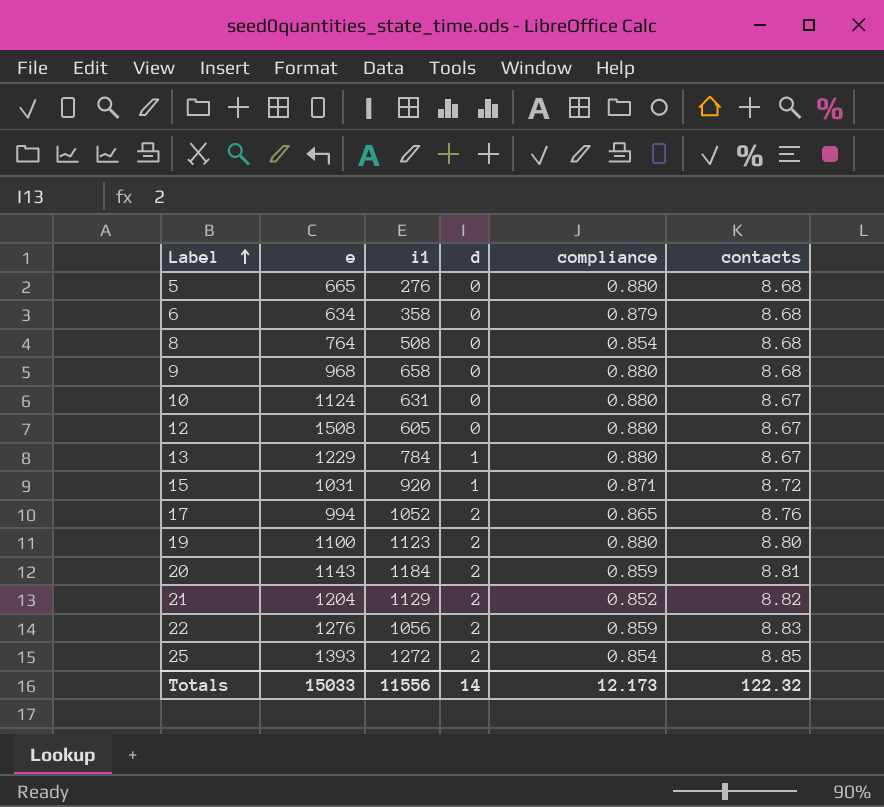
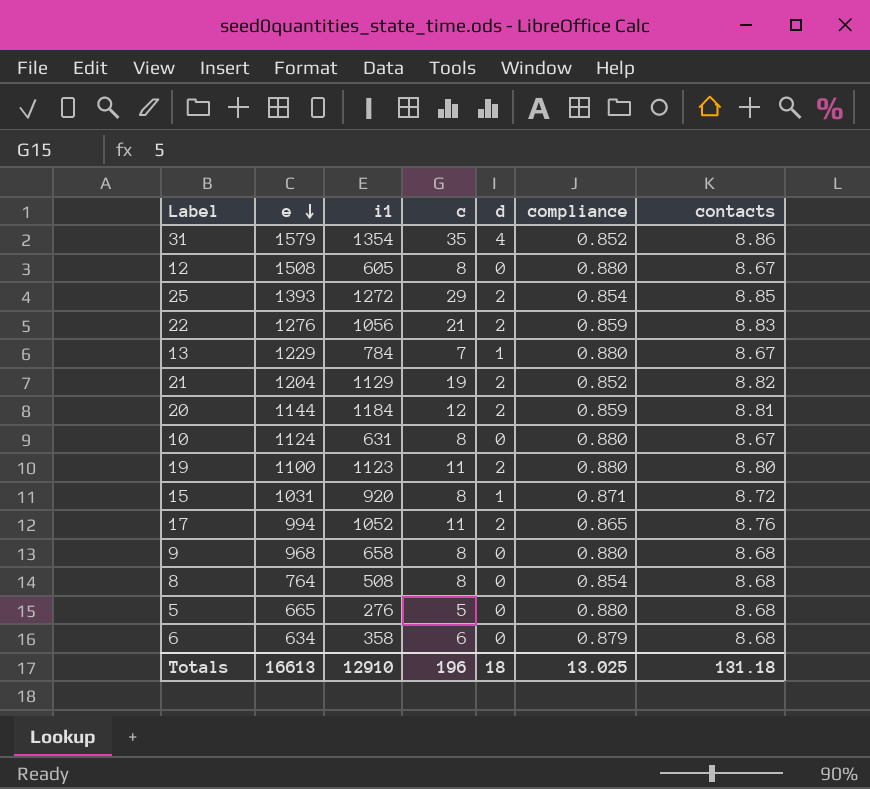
row order: Label ascending -> e descending
column c | position: none -> 4
row 31: none -> 1579 | 1354 | 35 | 4 | 0.852 | 8.86
20 | e: 1143 -> 1144
Totals | e: 15033 -> 16613
Totals | i1: 11556 -> 12910
Totals | d: 14 -> 18
Totals | compliance: 12.173 -> 13.025
Totals | contacts: 122.32 -> 131.18

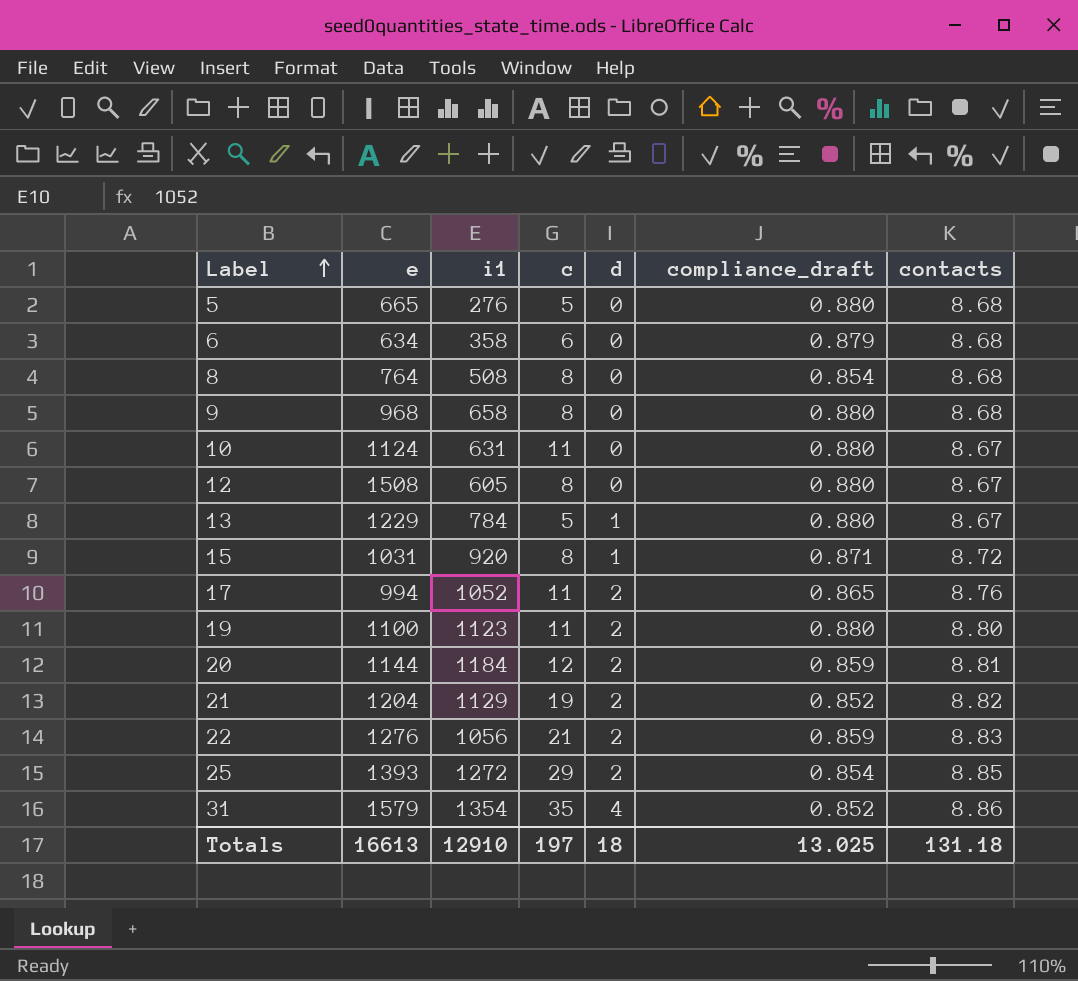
row order: e descending -> Label ascending
column name: compliance -> compliance_draft
10 | c: 8 -> 11
13 | c: 7 -> 5
Totals | c: 196 -> 197

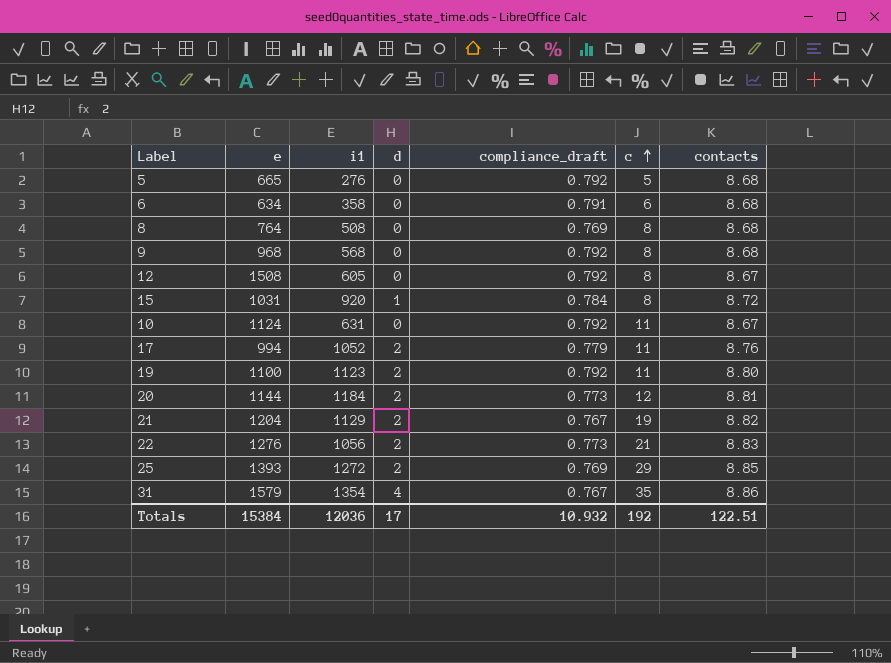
row order: Label ascending -> c ascending
column c | position: 4 -> 6
row 13: 1229 | 784 | 5 | 1 | 0.880 | 8.67 -> none
5 | compliance_draft: 0.880 -> 0.792
6 | compliance_draft: 0.879 -> 0.791
8 | compliance_draft: 0.854 -> 0.769
9 | i1: 658 -> 568
9 | compliance_draft: 0.880 -> 0.792
12 | compliance_draft: 0.880 -> 0.792
15 | compliance_draft: 0.871 -> 0.784
10 | compliance_draft: 0.880 -> 0.792
17 | compliance_draft: 0.865 -> 0.779
19 | compliance_draft: 0.880 -> 0.792
20 | compliance_draft: 0.859 -> 0.773
21 | compliance_draft: 0.852 -> 0.767
22 | compliance_draft: 0.859 -> 0.773
25 | compliance_draft: 0.854 -> 0.769
31 | compliance_draft: 0.852 -> 0.767
Totals | e: 16613 -> 15384
Totals | i1: 12910 -> 12036
Totals | d: 18 -> 17
Totals | compliance_draft: 13.025 -> 10.932
Totals | c: 197 -> 192
Totals | contacts: 131.18 -> 122.51

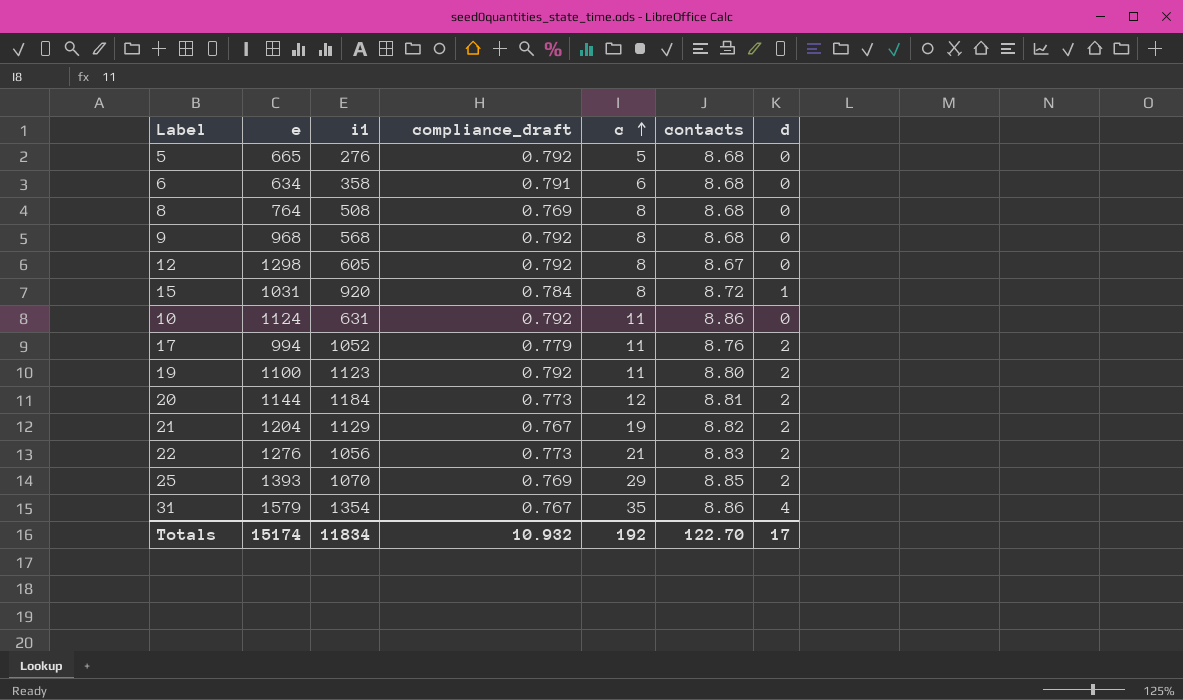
column d | position: 4 -> 7
12 | e: 1508 -> 1298
10 | contacts: 8.67 -> 8.86
25 | i1: 1272 -> 1070
Totals | e: 15384 -> 15174
Totals | i1: 12036 -> 11834
Totals | contacts: 122.51 -> 122.70

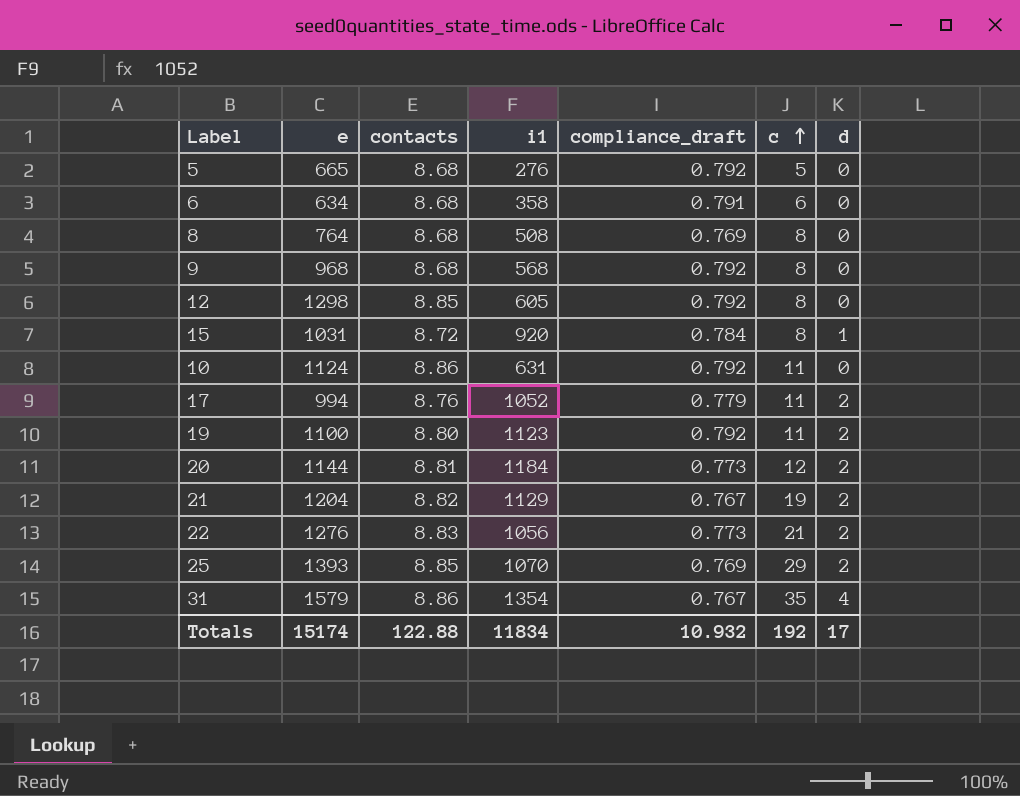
column contacts | position: 6 -> 3
12 | contacts: 8.67 -> 8.85
Totals | contacts: 122.70 -> 122.88

